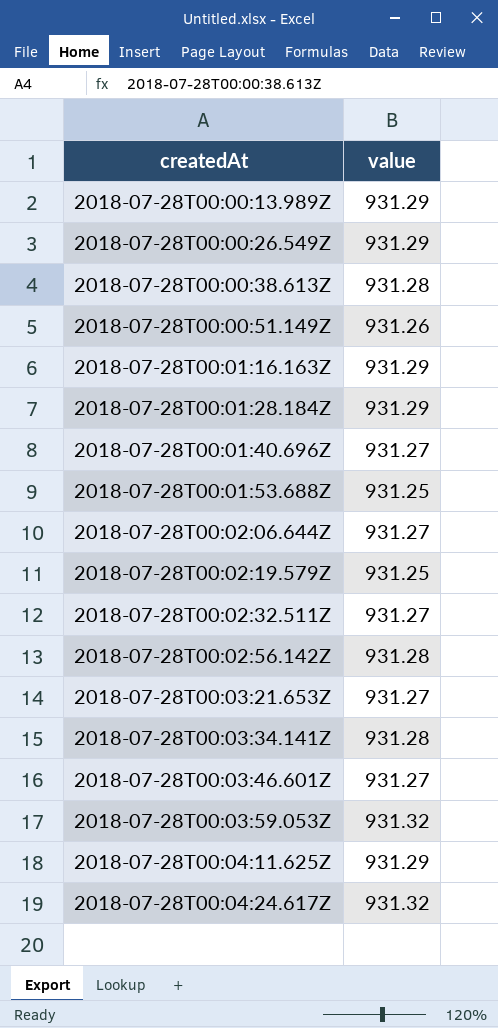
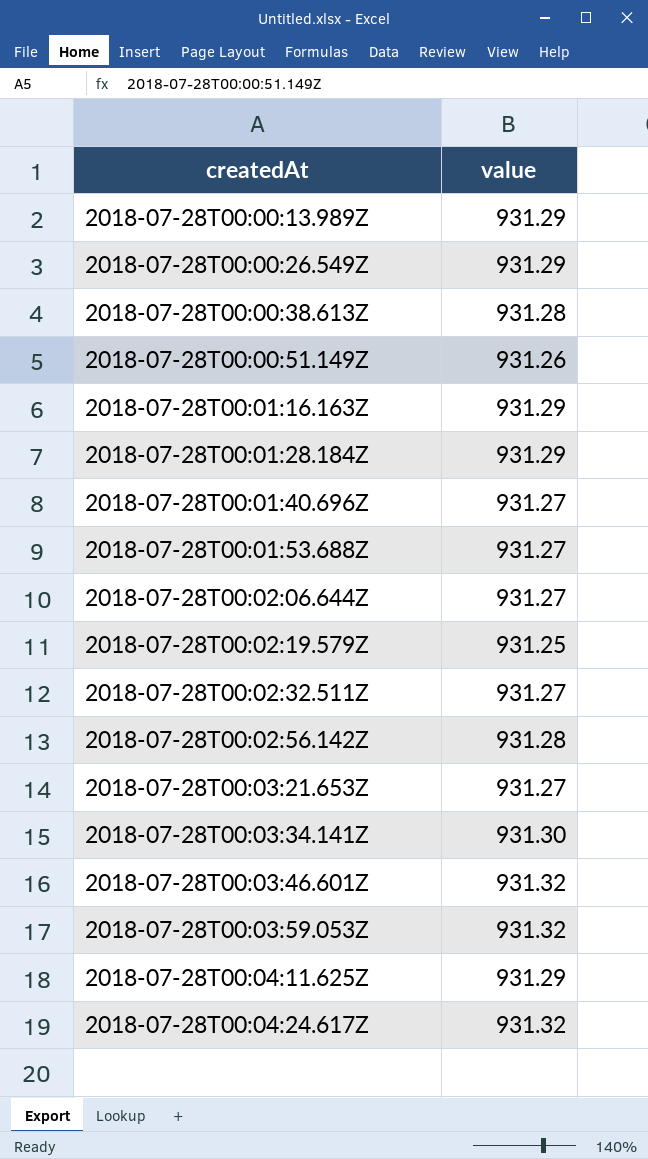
2018-07-28T00:01:53.688Z | value: 931.25 -> 931.27
2018-07-28T00:03:34.141Z | value: 931.28 -> 931.30
2018-07-28T00:03:46.601Z | value: 931.27 -> 931.32

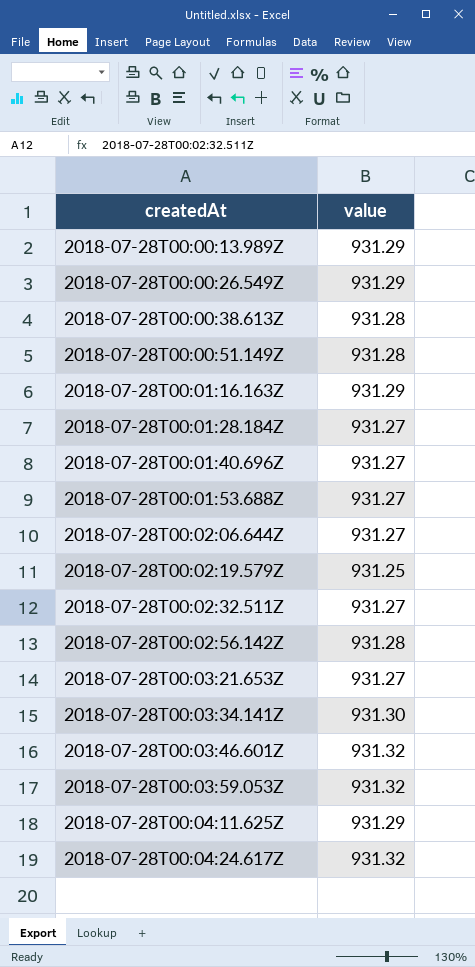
2018-07-28T00:00:51.149Z | value: 931.26 -> 931.28
2018-07-28T00:01:28.184Z | value: 931.29 -> 931.27

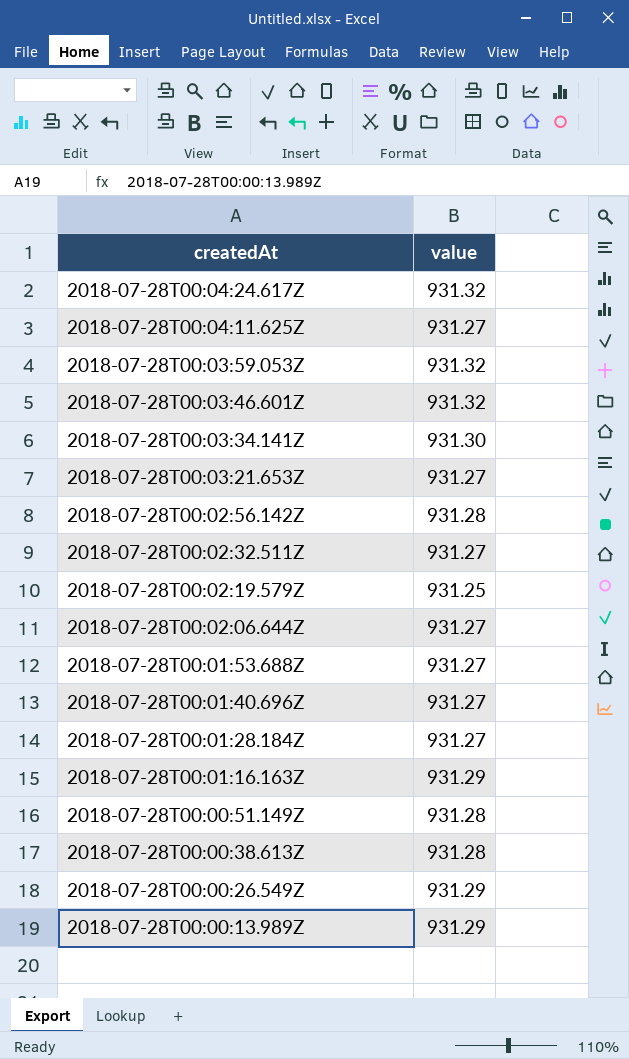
row order: createdAt ascending -> createdAt descending
2018-07-28T00:04:11.625Z | value: 931.29 -> 931.27

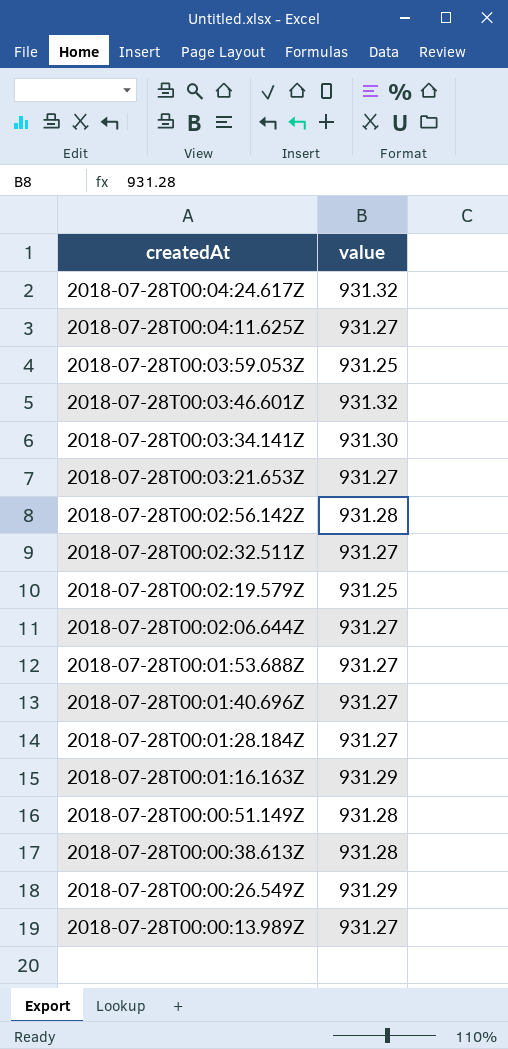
2018-07-28T00:03:59.053Z | value: 931.32 -> 931.25
2018-07-28T00:00:13.989Z | value: 931.29 -> 931.27

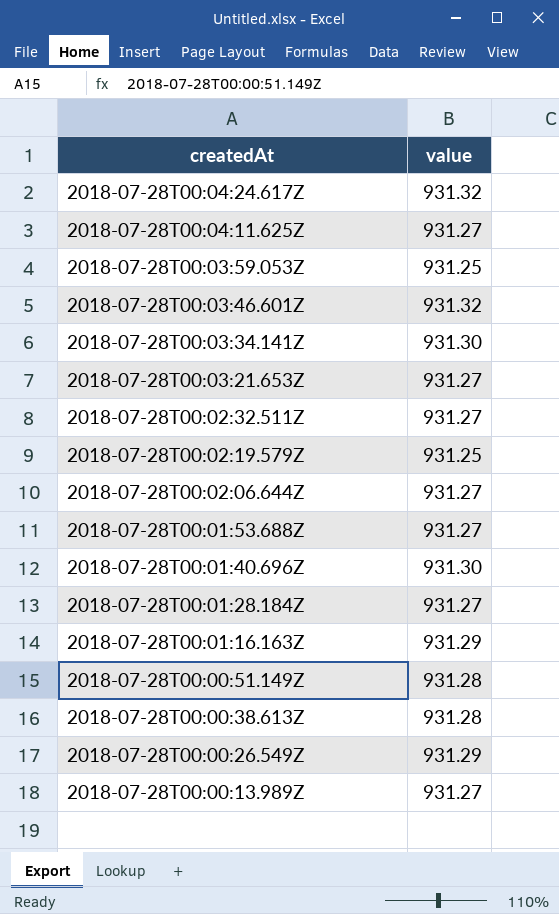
row 2018-07-28T00:02:56.142Z: 931.28 -> none
2018-07-28T00:01:40.696Z | value: 931.27 -> 931.30

